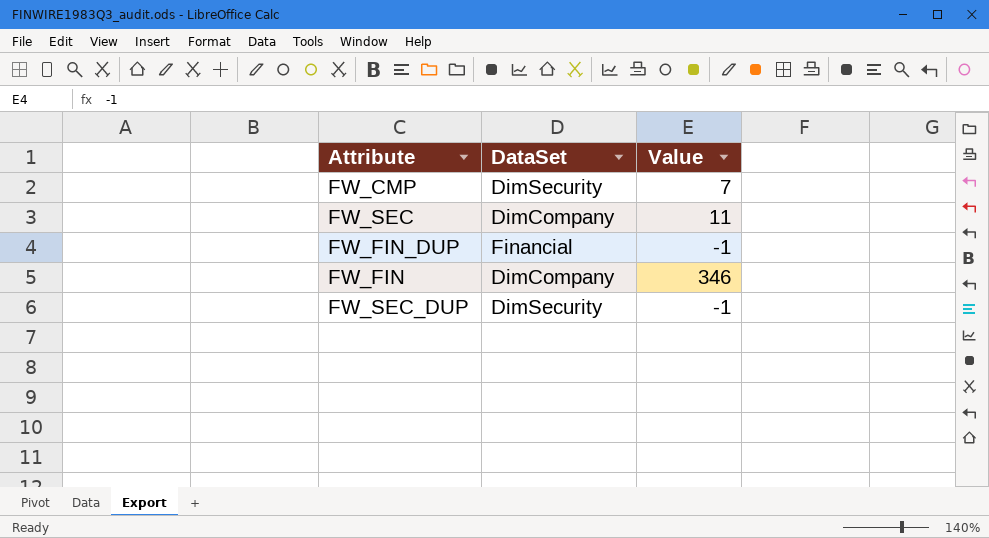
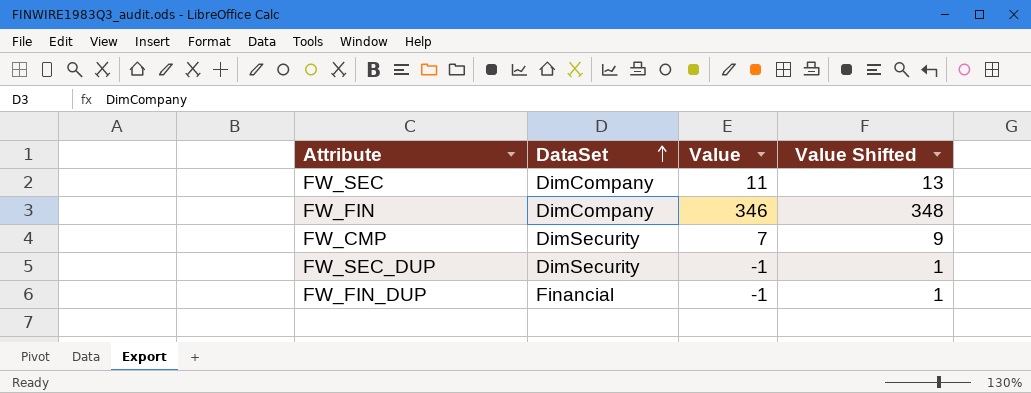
row order: none -> DataSet ascending
column Value Shifted | formula: none -> [Value] + 2

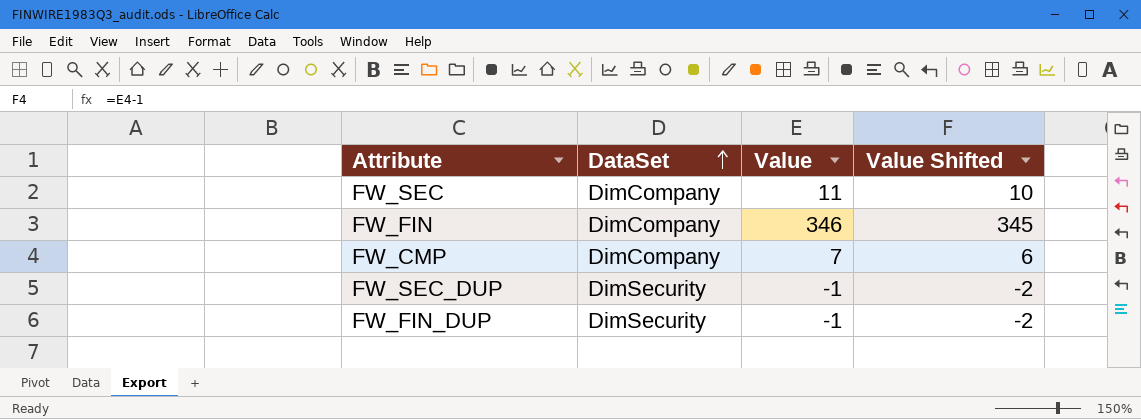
column Value Shifted | formula: [Value] + 2 -> [Value] - 1
FW_CMP | DataSet: DimSecurity -> DimCompany
FW_FIN_DUP | DataSet: Financial -> DimSecurity

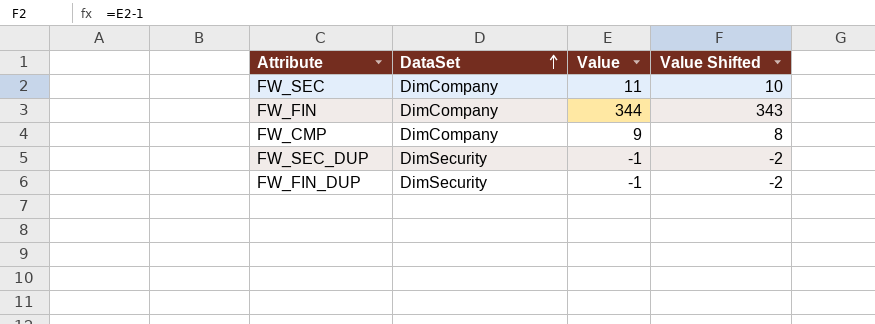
FW_FIN | Value: 346 -> 344
FW_FIN | Value Shifted: 345 -> 343
FW_CMP | Value: 7 -> 9
FW_CMP | Value Shifted: 6 -> 8

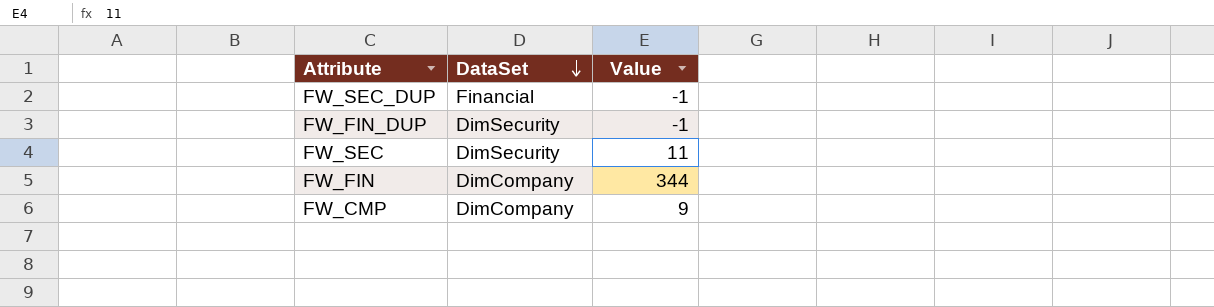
row order: DataSet ascending -> DataSet descending
column Value Shifted | formula: [Value] - 1 -> none
FW_SEC_DUP | DataSet: DimSecurity -> Financial
FW_SEC | DataSet: DimCompany -> DimSecurity

